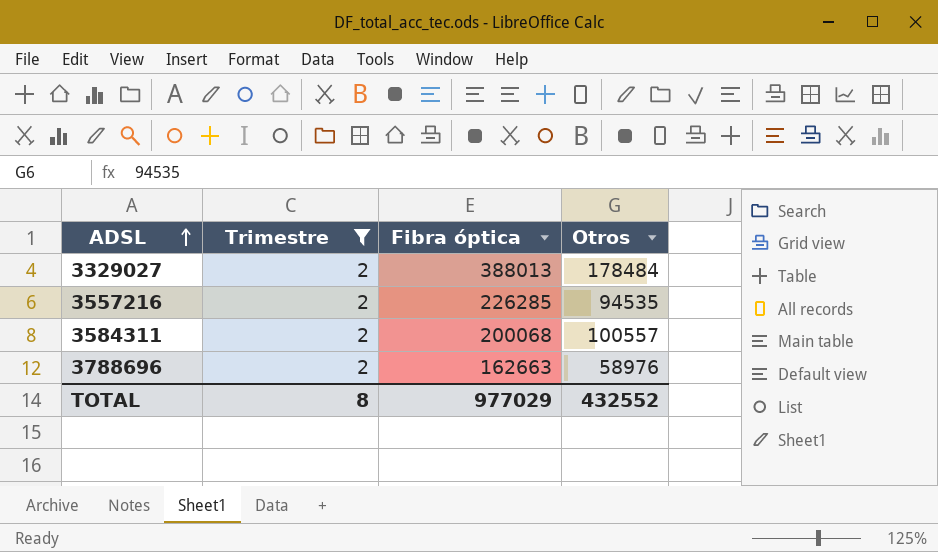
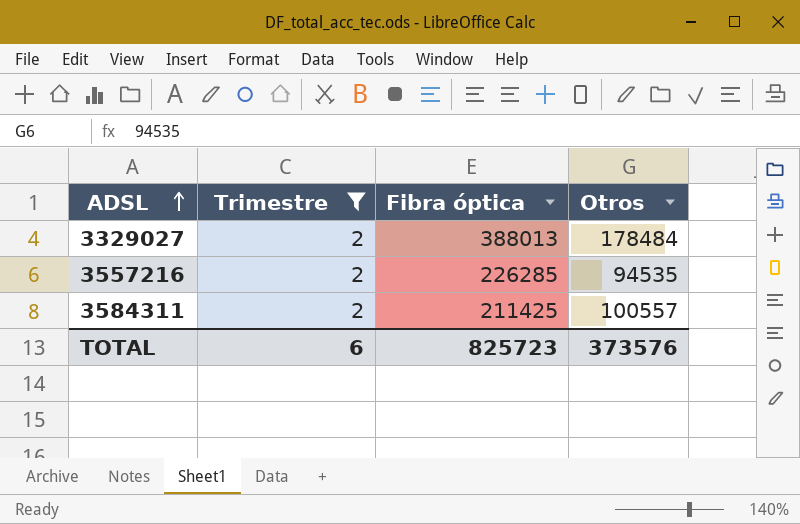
row 3788696: 2 | 162663 | 58976 -> none
3584311 | Fibra óptica: 200068 -> 211425
TOTAL | Trimestre: 8 -> 6
TOTAL | Fibra óptica: 977029 -> 825723
TOTAL | Otros: 432552 -> 373576

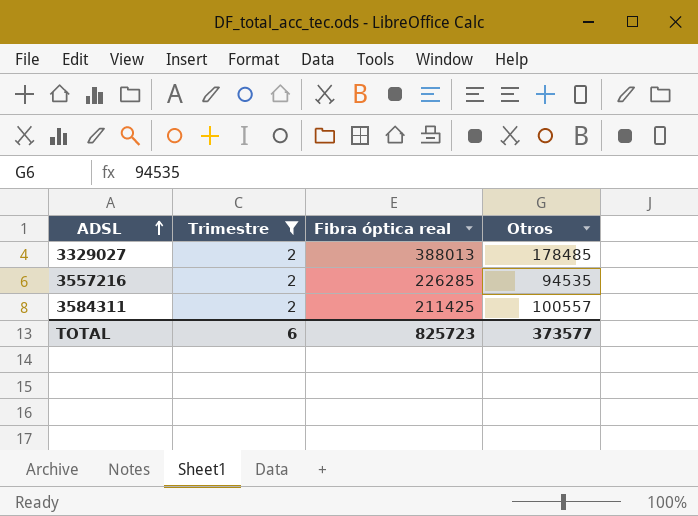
column name: Fibra óptica -> Fibra óptica real
3329027 | Otros: 178484 -> 178485
TOTAL | Otros: 373576 -> 373577

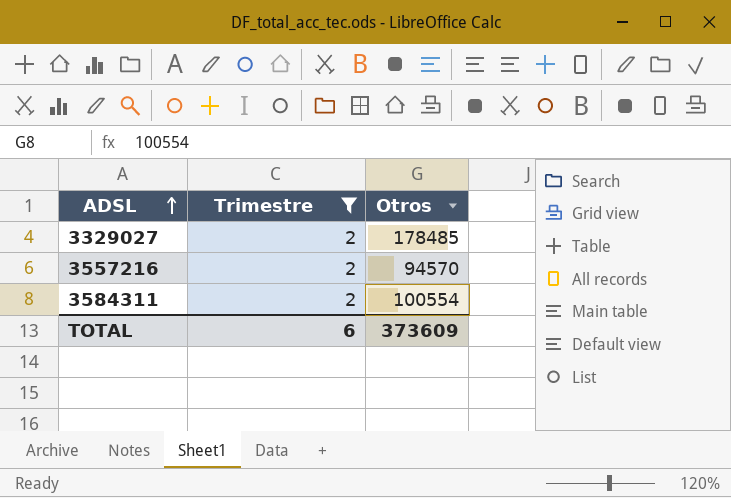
column Fibra óptica real | position: 3 -> none
3557216 | Otros: 94535 -> 94570
3584311 | Otros: 100557 -> 100554
TOTAL | Otros: 373577 -> 373609

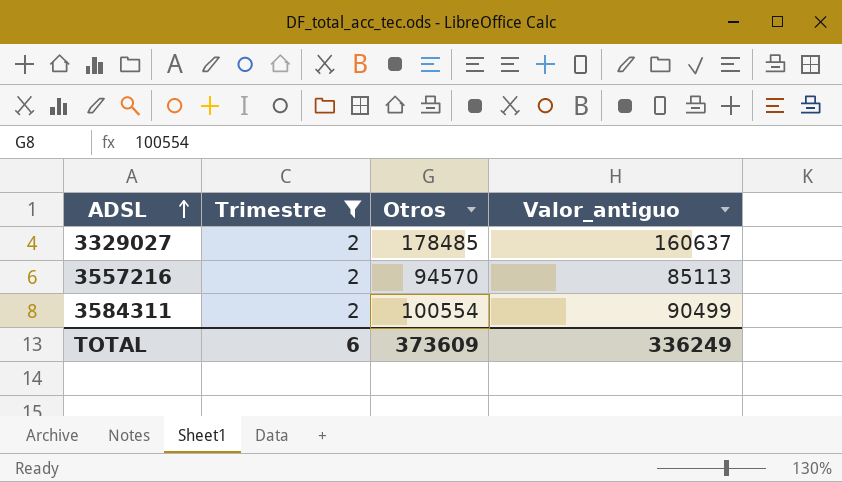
column Valor_antiguo | formula: none -> [Otros] * 0,9

